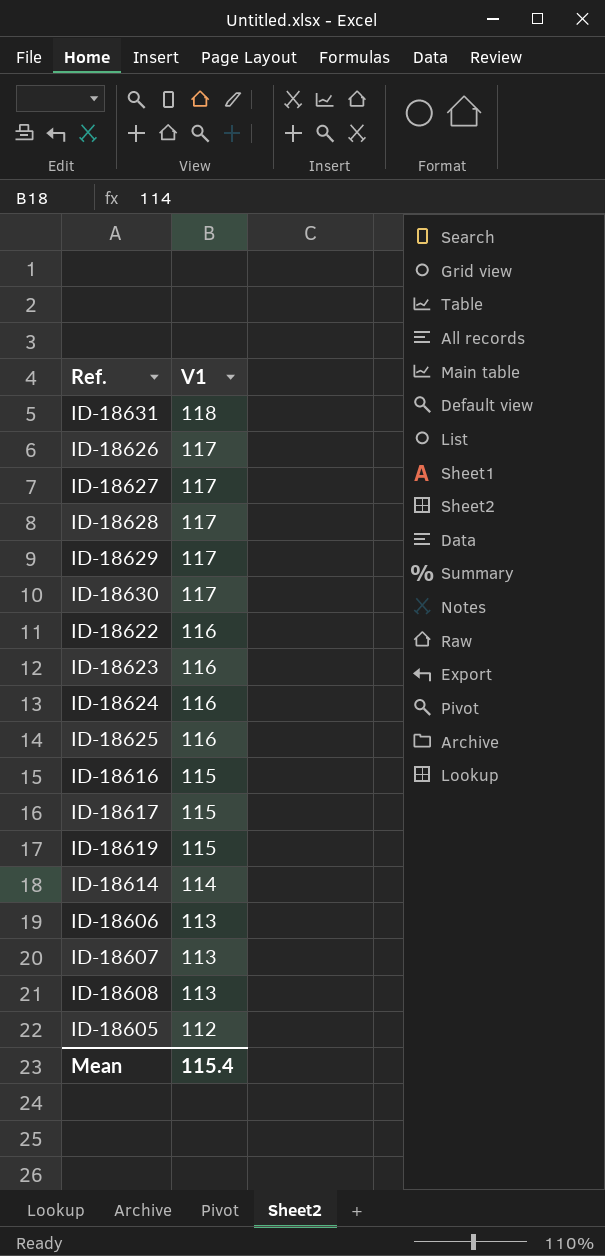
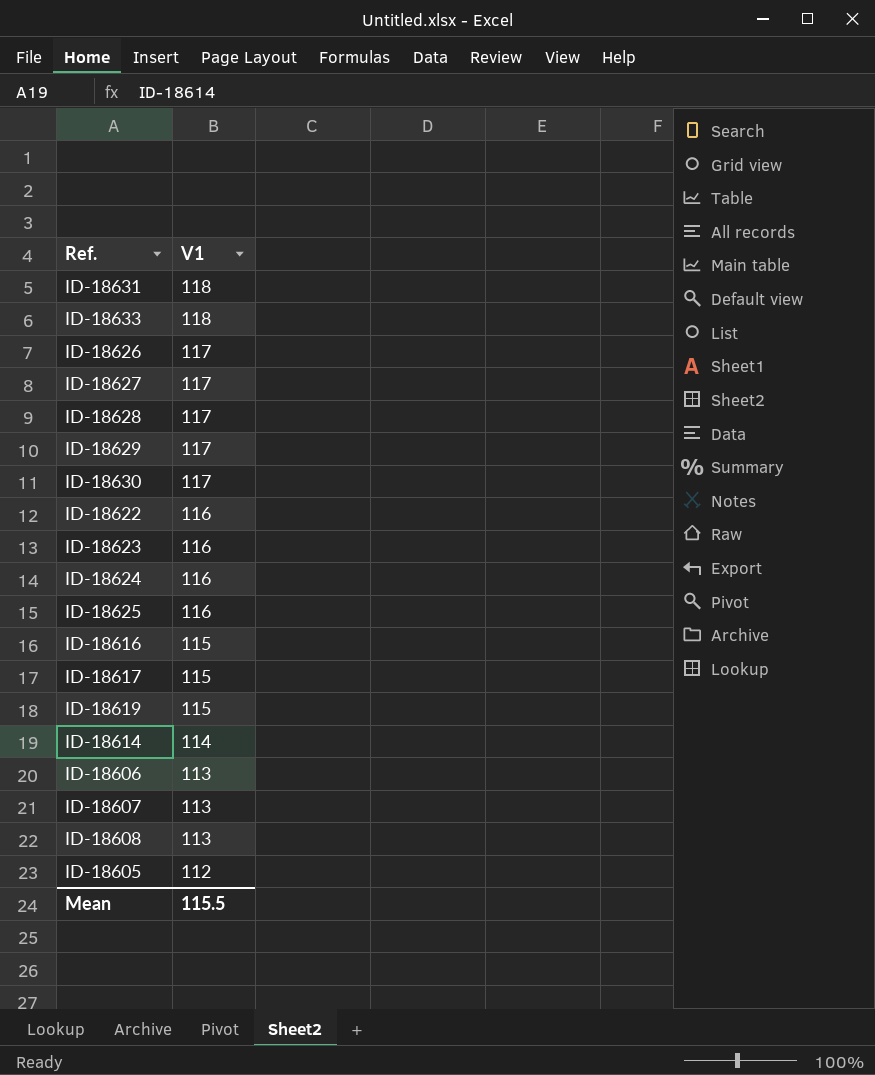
row ID-18633: none -> 118
Mean | V1: 115.4 -> 115.5

